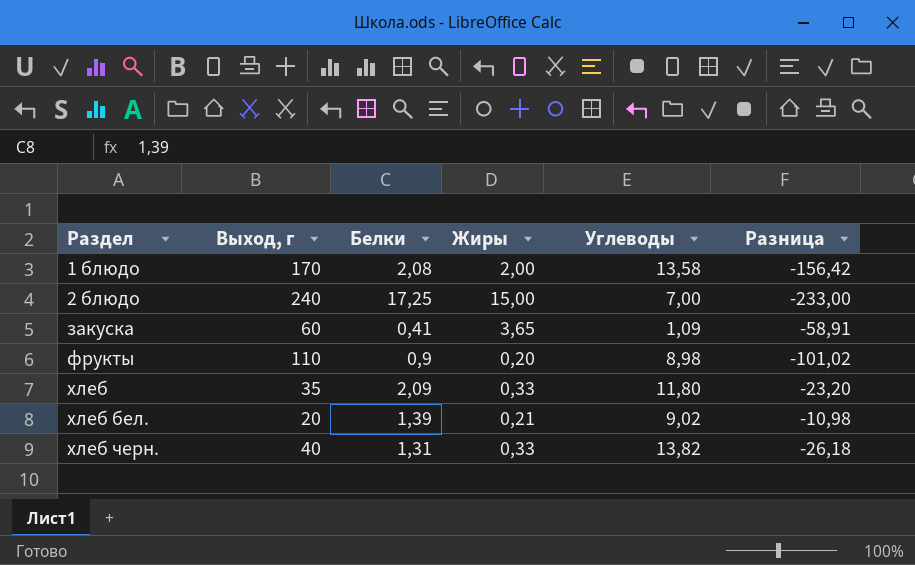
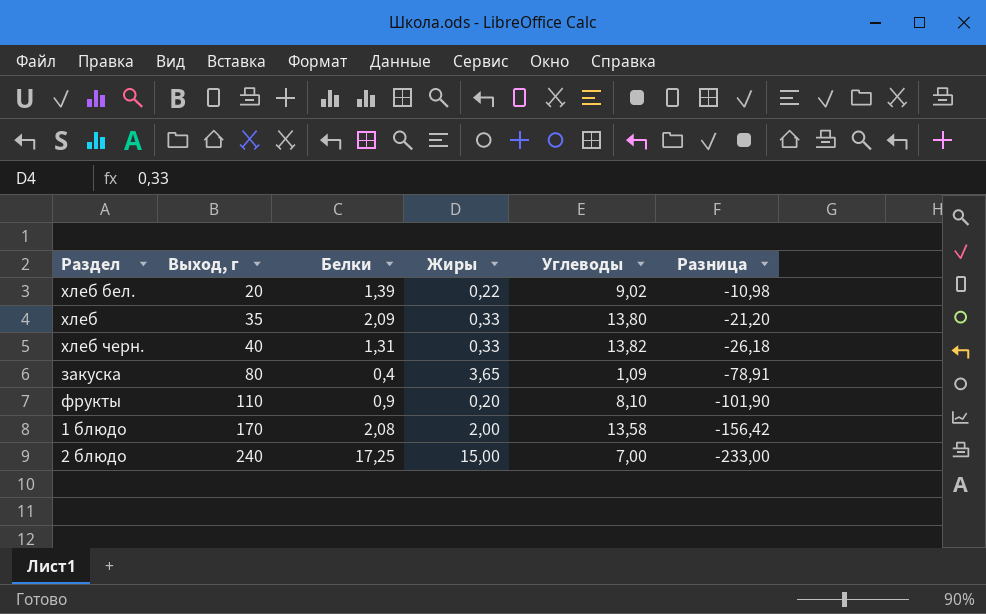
row order: Раздел ascending -> Выход, г ascending
хлеб бел. | Жиры: 0,21 -> 0,22
хлеб | Углеводы: 11,80 -> 13,80
хлеб | Разница: -23,20 -> -21,20
закуска | Выход, г: 60 -> 80
закуска | Белки: 0,41 -> 0,4
закуска | Разница: -58,91 -> -78,91
фрукты | Углеводы: 8,98 -> 8,10
фрукты | Разница: -101,02 -> -101,90

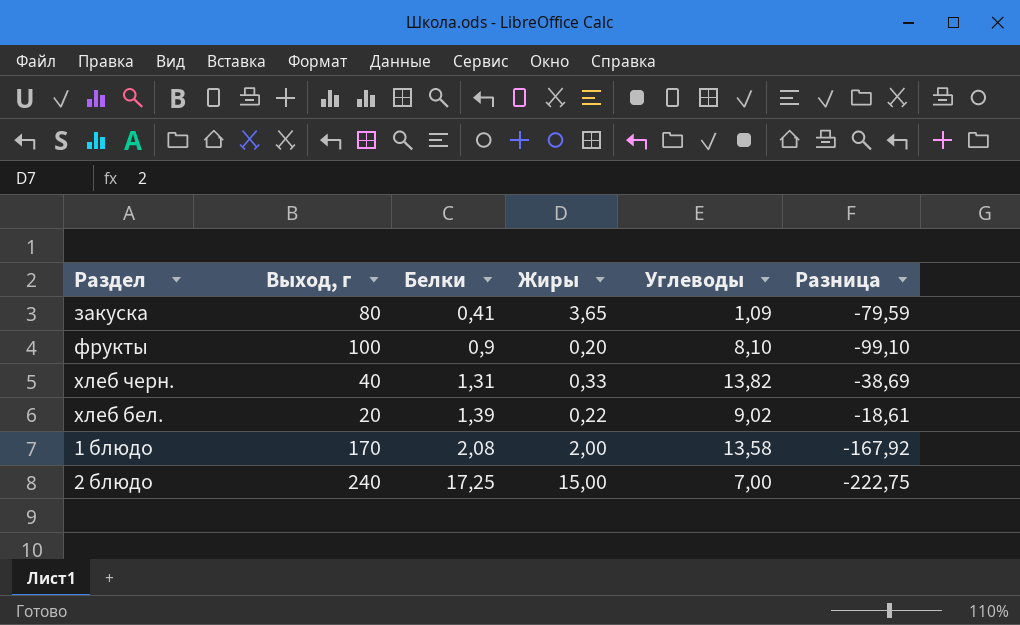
row order: Выход, г ascending -> Белки ascending
column Разница | formula: [Углеводы] - [Выход, г] -> [Белки] - [Выход, г]
row хлеб: 35 | 2,09 | 0,33 | 13,80 | -21,20 -> none
закуска | Белки: 0,4 -> 0,41
фрукты | Выход, г: 110 -> 100

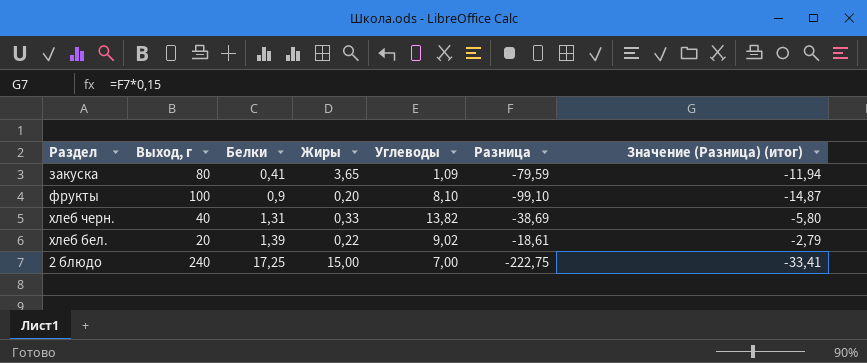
column Значение (Разница) (итог) | formula: none -> [Разница] * 0,15
row 1 блюдо: 170 | 2,08 | 2,00 | 13,58 | -167,92 -> none

